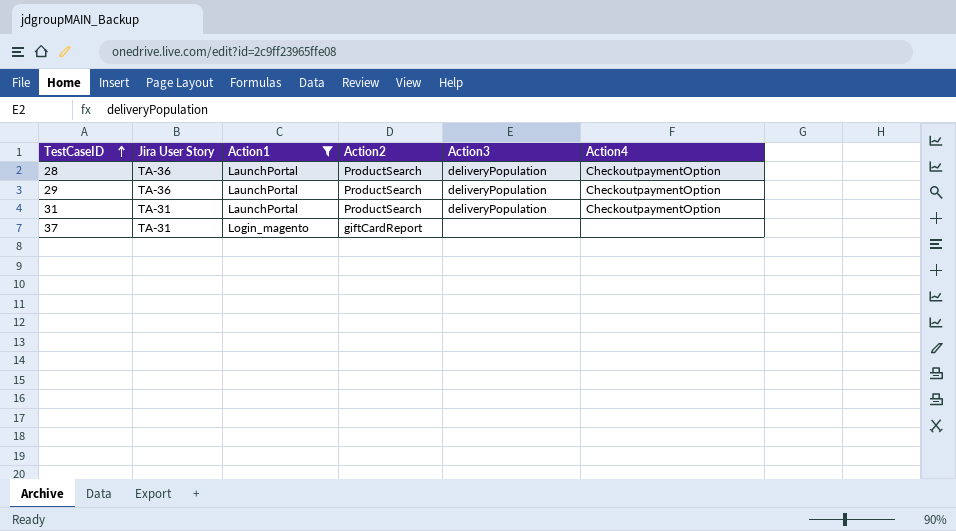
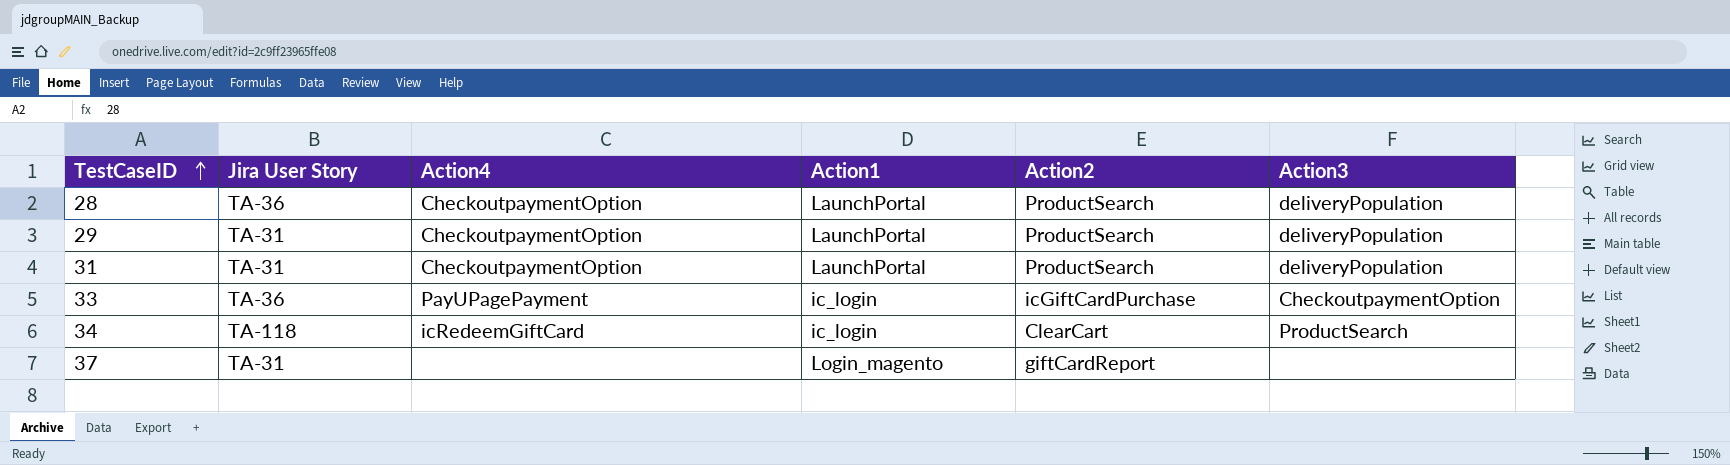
filter: Action1 != ic_login -> none
column Action4 | position: 6 -> 3
29 | Jira User Story: TA-36 -> TA-31

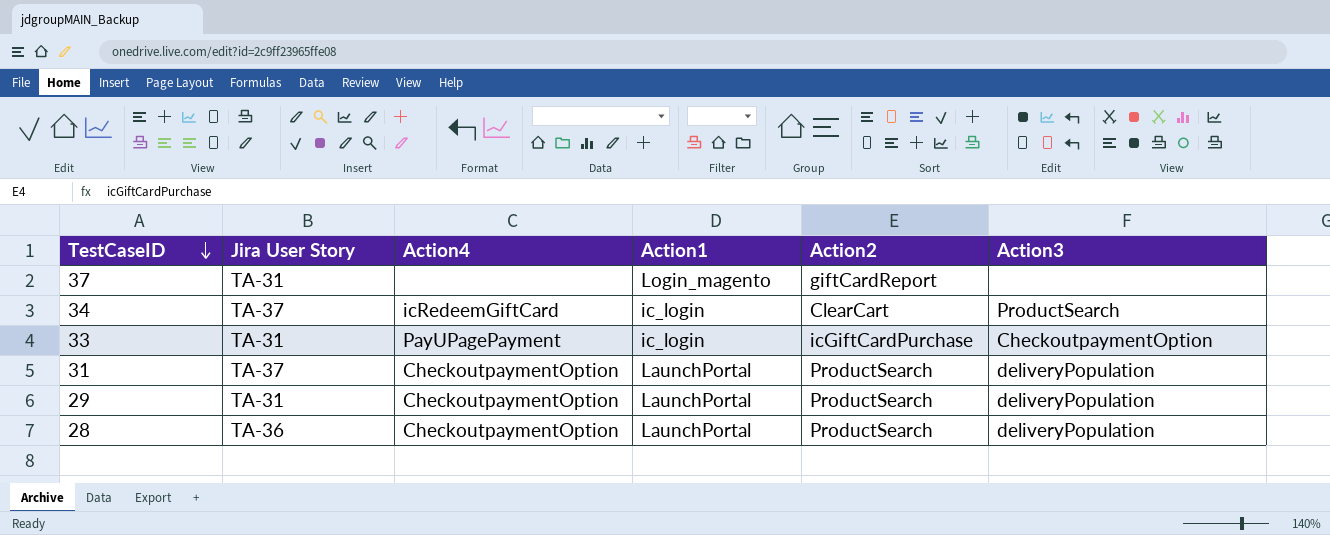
row order: TestCaseID ascending -> TestCaseID descending
34 | Jira User Story: TA-118 -> TA-37
33 | Jira User Story: TA-36 -> TA-31
31 | Jira User Story: TA-31 -> TA-37

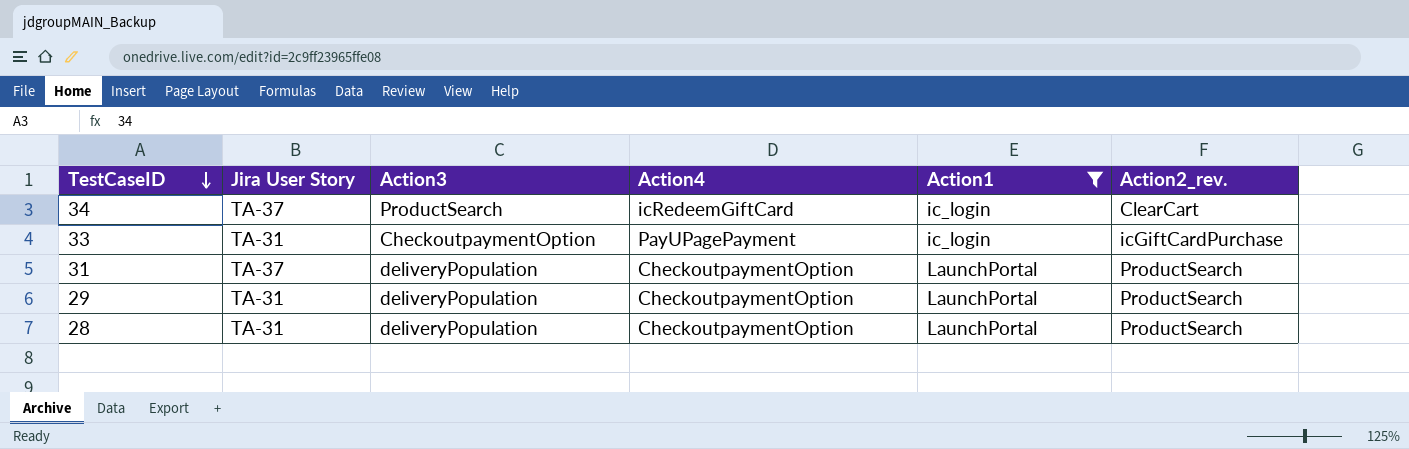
filter: none -> Action1 != Login_magento
column Action3 | position: 6 -> 3
column name: Action2 -> Action2_rev.
28 | Jira User Story: TA-36 -> TA-31

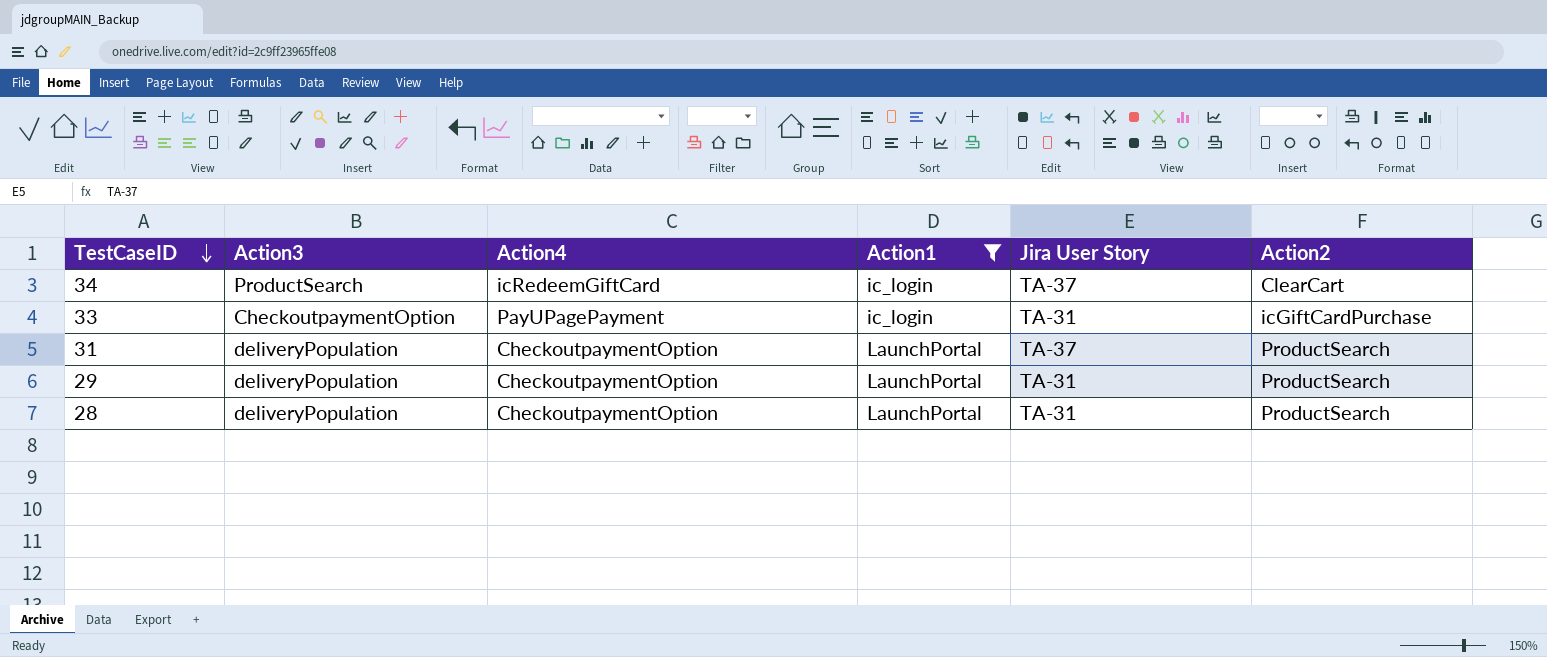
column Jira User Story | position: 2 -> 5
column name: Action2_rev. -> Action2

